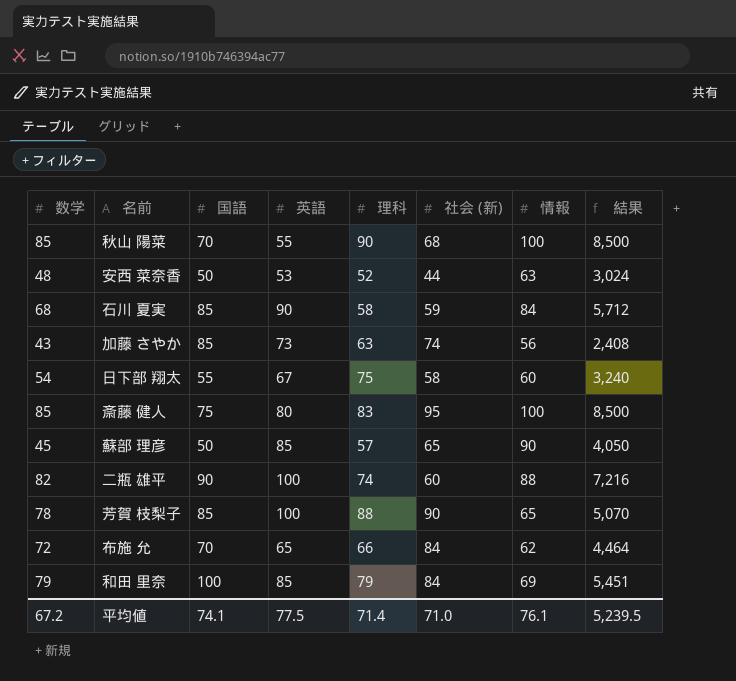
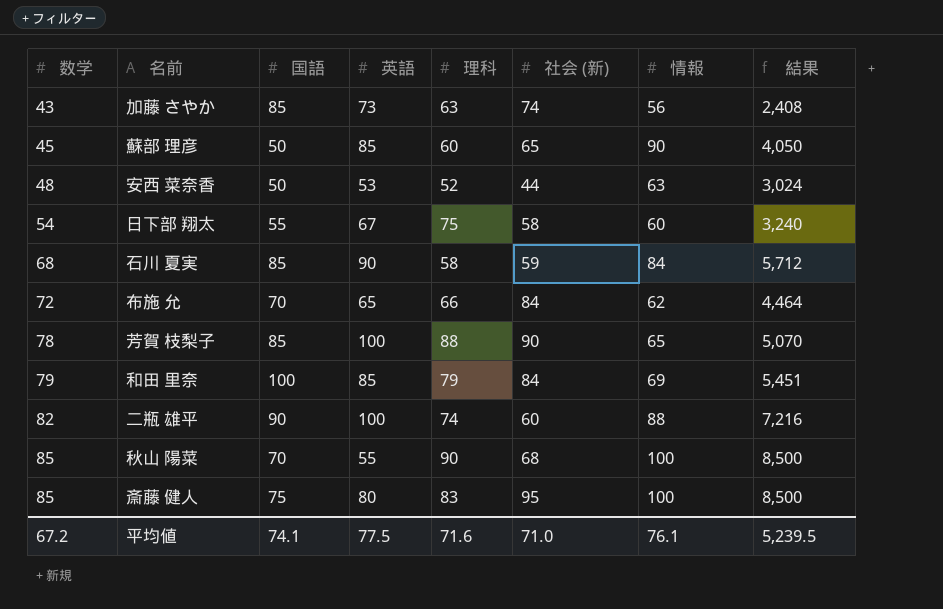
row order: none -> 数学 ascending
蘇部 理彦 | 理科: 57 -> 60
平均値 | 理科: 71.4 -> 71.6

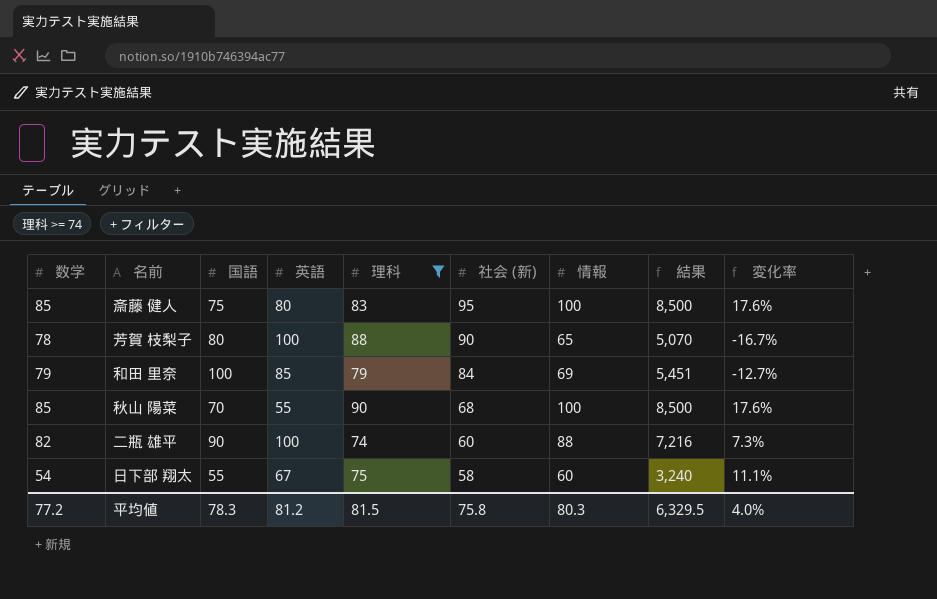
filter: none -> 理科 >= 74
row order: 数学 ascending -> 社会 (新) descending
column 変化率 | formula: none -> ([情報] - [数学]) / [数学]
芳賀 枝梨子 | 国語: 85 -> 80
平均値 | 数学: 67.2 -> 77.2
平均値 | 国語: 74.1 -> 78.3
平均値 | 英語: 77.5 -> 81.2
平均値 | 理科: 71.6 -> 81.5
平均値 | 社会 (新): 71.0 -> 75.8
平均値 | 情報: 76.1 -> 80.3
平均値 | 結果: 5,239.5 -> 6,329.5

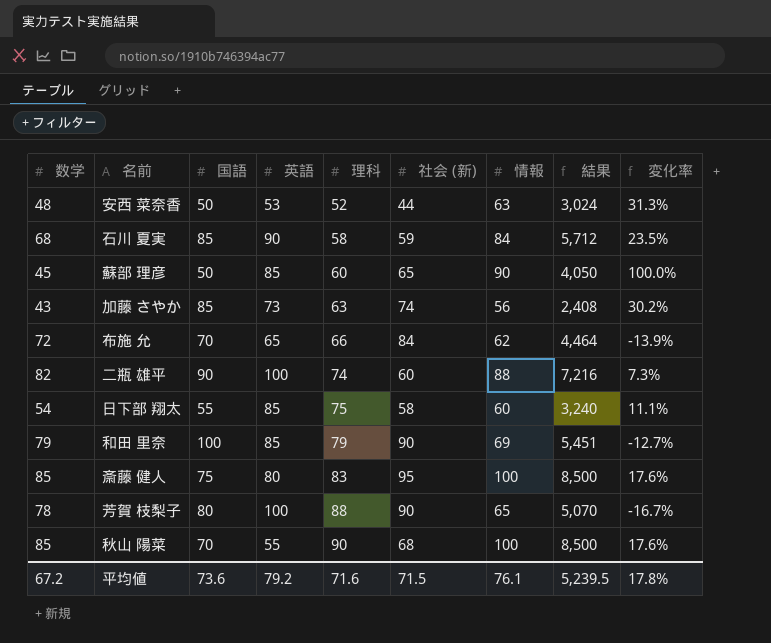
filter: 理科 >= 74 -> none
row order: 社会 (新) descending -> 理科 ascending
日下部 翔太 | 英語: 67 -> 85
和田 里奈 | 社会 (新): 84 -> 90
平均値 | 数学: 77.2 -> 67.2
平均値 | 国語: 78.3 -> 73.6
平均値 | 英語: 81.2 -> 79.2
平均値 | 理科: 81.5 -> 71.6
平均値 | 社会 (新): 75.8 -> 71.5
平均値 | 情報: 80.3 -> 76.1
平均値 | 結果: 6,329.5 -> 5,239.5
平均値 | 変化率: 4.0% -> 17.8%

